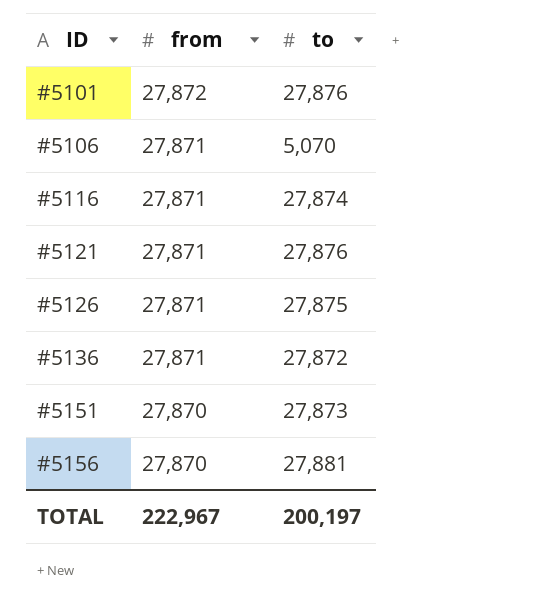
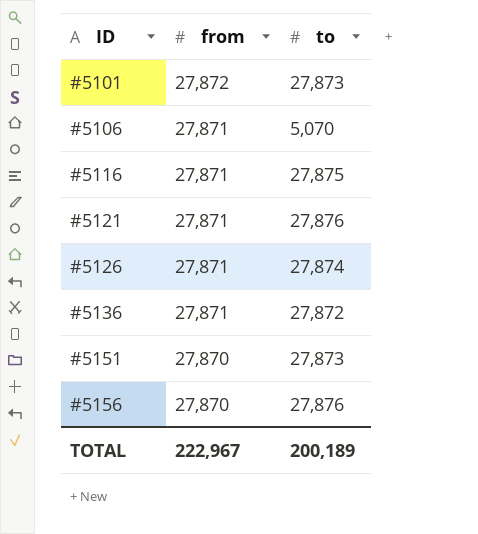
#5101 | to: 27,876 -> 27,873
#5116 | to: 27,874 -> 27,875
#5126 | to: 27,875 -> 27,874
#5156 | to: 27,881 -> 27,876
TOTAL | to: 200,197 -> 200,189

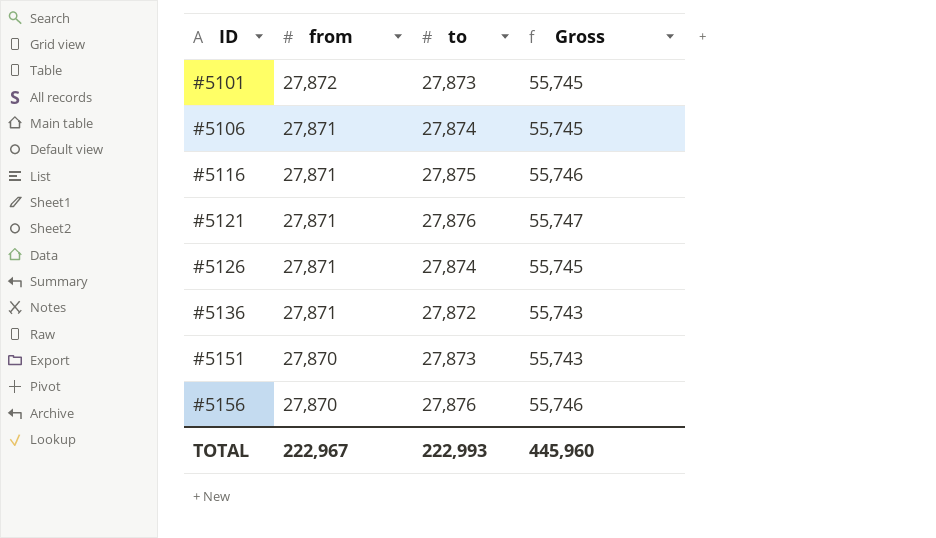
column Gross | formula: none -> [from] + [to]
#5106 | to: 5,070 -> 27,874
TOTAL | to: 200,189 -> 222,993

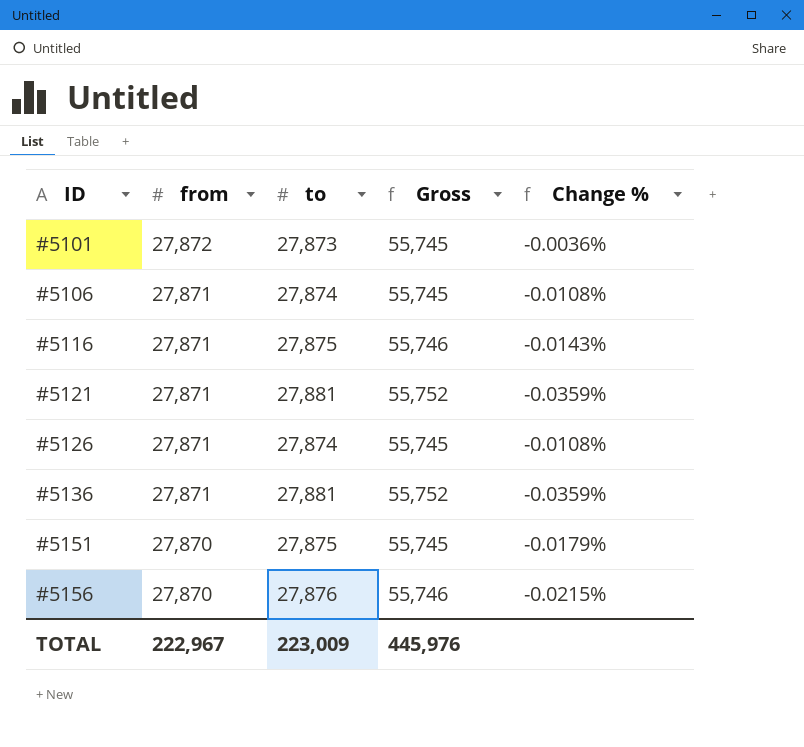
column Change % | formula: none -> ([from] - [to]) / [to]
#5121 | to: 27,876 -> 27,881
#5121 | Gross: 55,747 -> 55,752
#5136 | to: 27,872 -> 27,881
#5136 | Gross: 55,743 -> 55,752
#5151 | to: 27,873 -> 27,875
#5151 | Gross: 55,743 -> 55,745
TOTAL | to: 222,993 -> 223,009
TOTAL | Gross: 445,960 -> 445,976

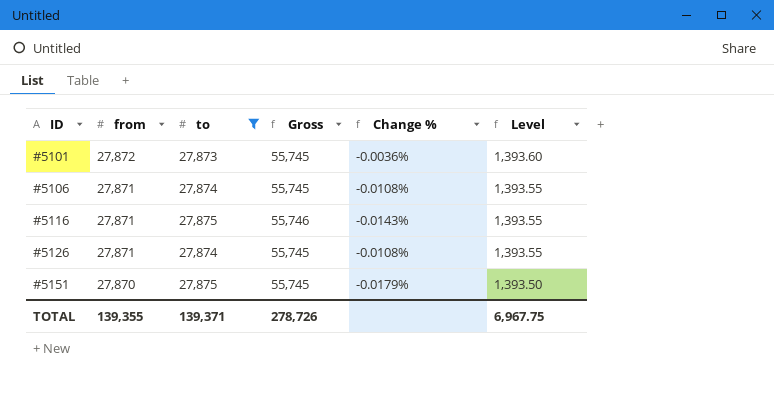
filter: none -> to <= 27,875
column Level | formula: none -> [from] * 0.05
TOTAL | from: 222,967 -> 139,355
TOTAL | to: 223,009 -> 139,371
TOTAL | Gross: 445,976 -> 278,726

